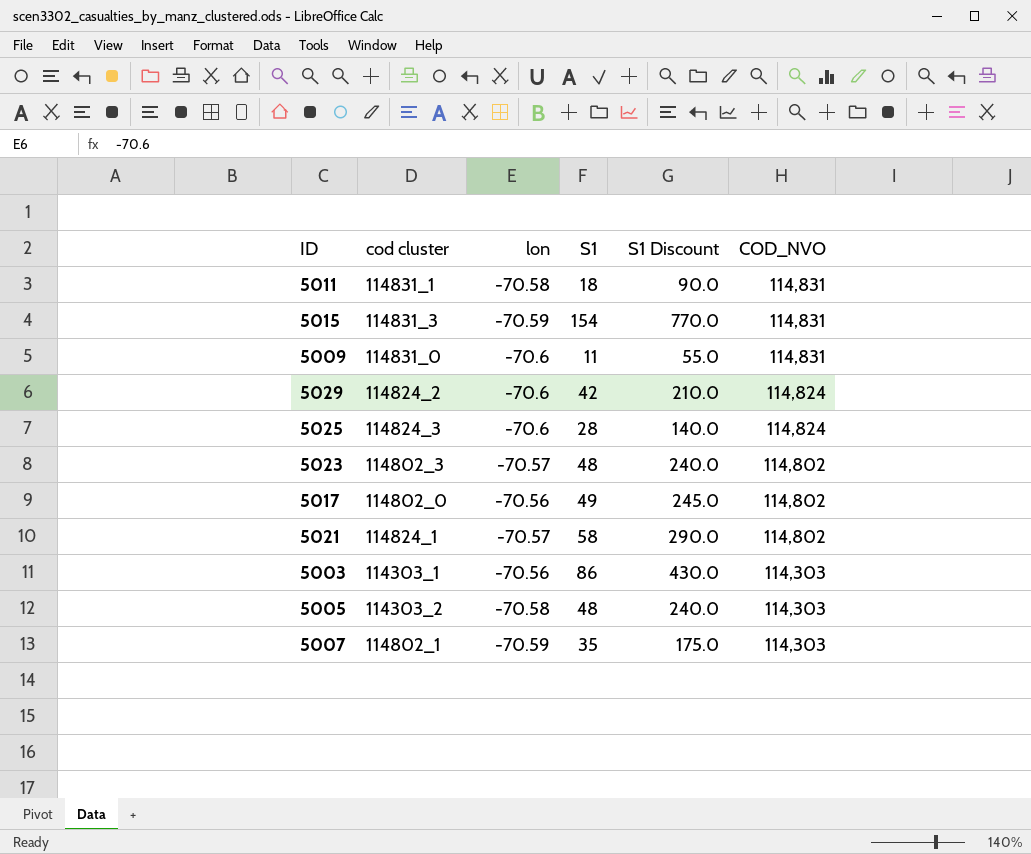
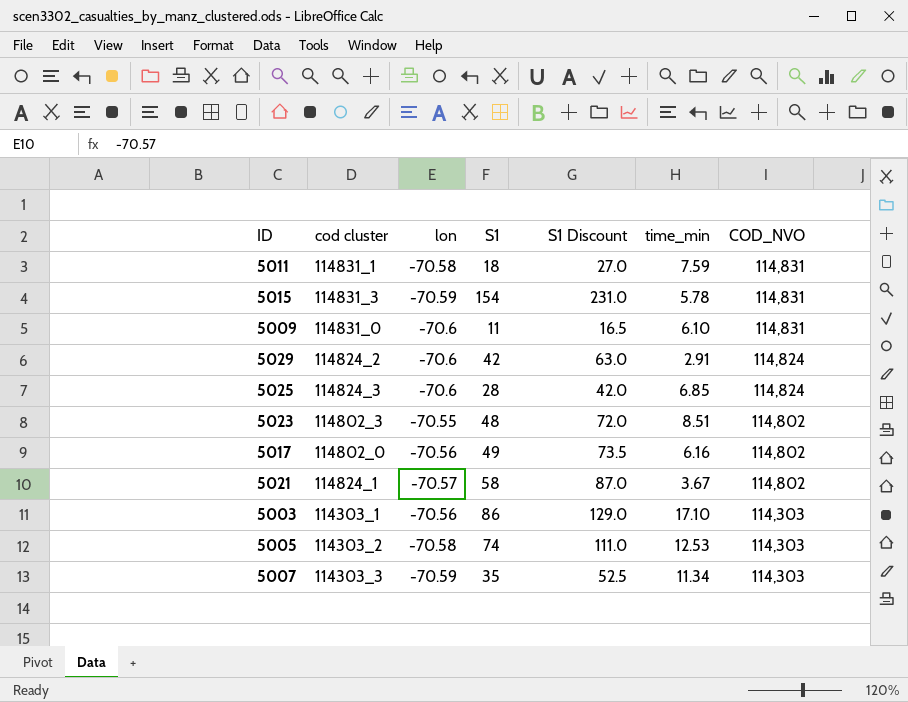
column S1 Discount | formula: [S1] * 5 -> [S1] * 1.5
column time_min | position: none -> 6
5023 | lon: -70.57 -> -70.55
5005 | S1: 48 -> 74
5007 | cod cluster: 114802_1 -> 114303_3

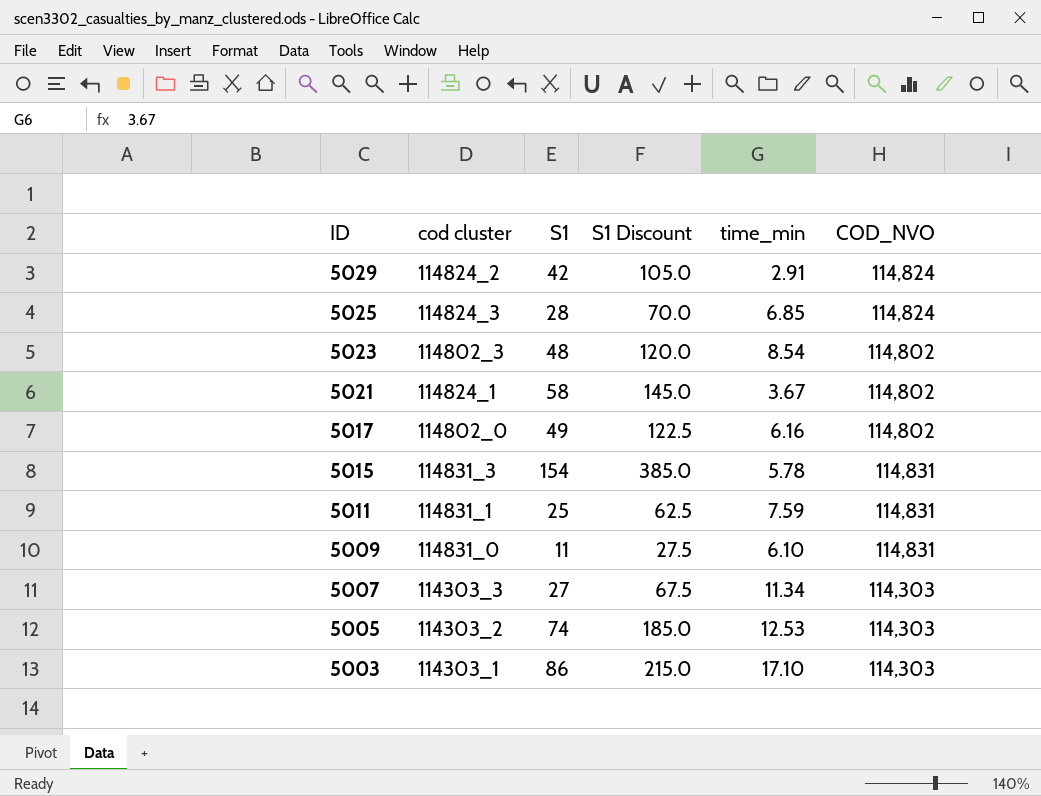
row order: COD_NVO descending -> ID descending
column lon | position: 3 -> none
column S1 Discount | formula: [S1] * 1.5 -> [S1] * 2.5
5023 | time_min: 8.51 -> 8.54
5011 | S1: 18 -> 25
5007 | S1: 35 -> 27

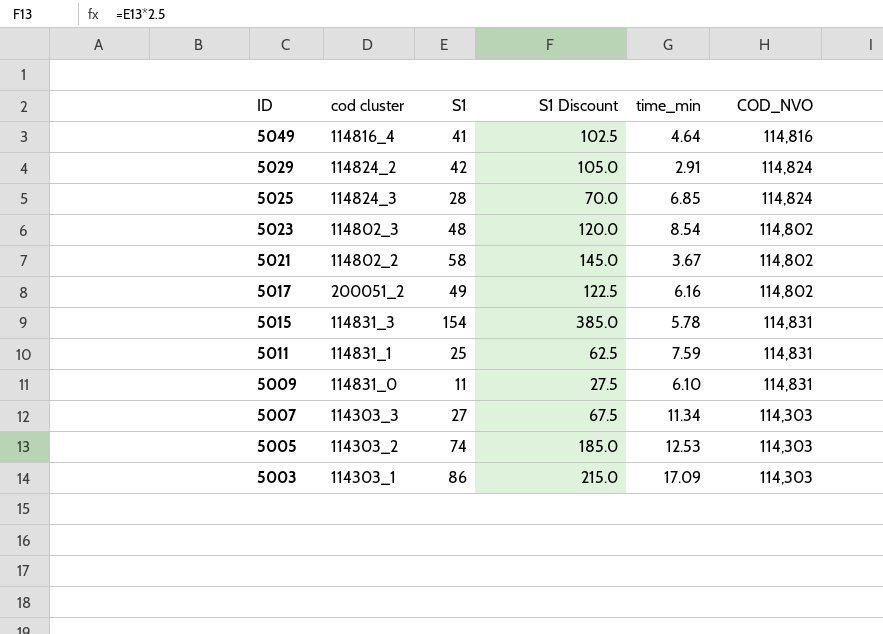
row 5049: none -> 114816_4 | 41 | 102.5 | 4.64 | 114,816
5021 | cod cluster: 114824_1 -> 114802_2
5017 | cod cluster: 114802_0 -> 200051_2
5003 | time_min: 17.10 -> 17.09

